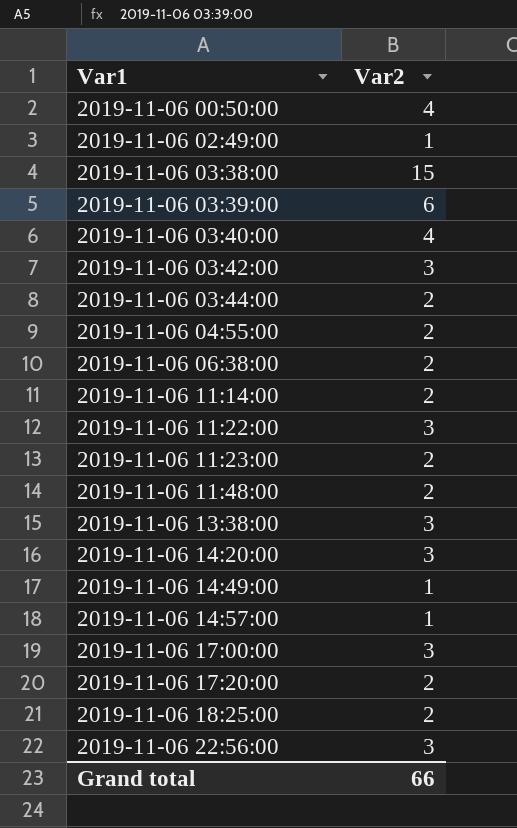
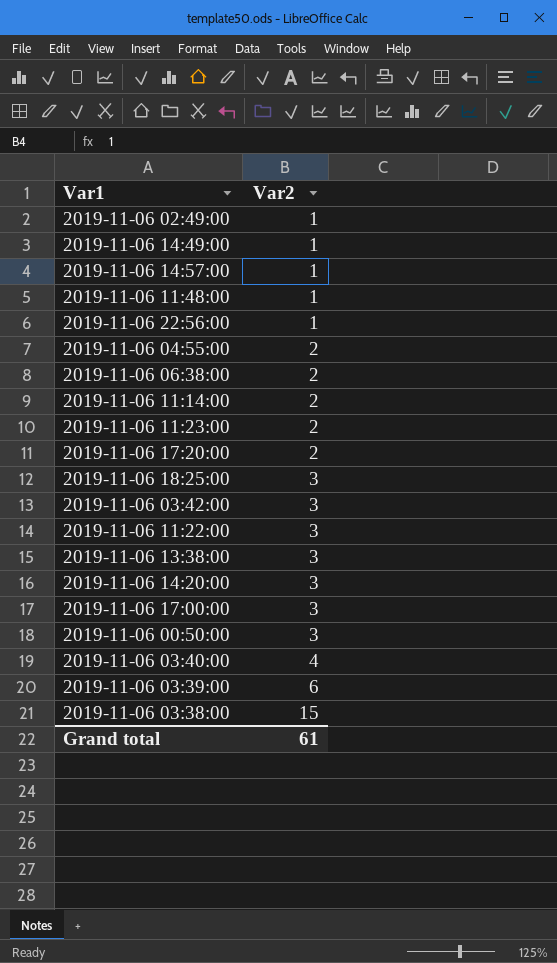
row order: Var1 ascending -> Var2 ascending
row 2019-11-06 03:44:00: 2 -> none
2019-11-06 11:48:00 | Var2: 2 -> 1
2019-11-06 22:56:00 | Var2: 3 -> 1
2019-11-06 18:25:00 | Var2: 2 -> 3
2019-11-06 00:50:00 | Var2: 4 -> 3
Grand total | Var2: 66 -> 61

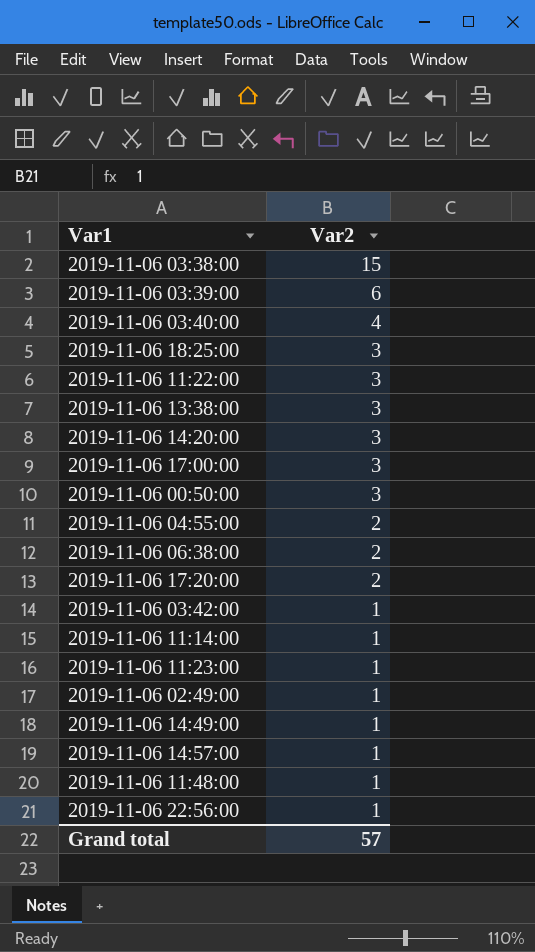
row order: Var2 ascending -> Var2 descending
2019-11-06 03:42:00 | Var2: 3 -> 1
2019-11-06 11:14:00 | Var2: 2 -> 1
2019-11-06 11:23:00 | Var2: 2 -> 1
Grand total | Var2: 61 -> 57

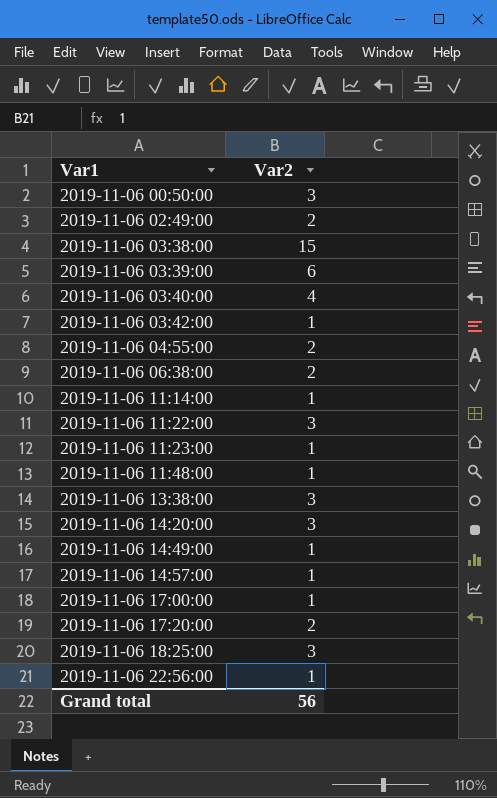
row order: Var2 descending -> Var1 ascending
2019-11-06 02:49:00 | Var2: 1 -> 2
2019-11-06 17:00:00 | Var2: 3 -> 1
Grand total | Var2: 57 -> 56

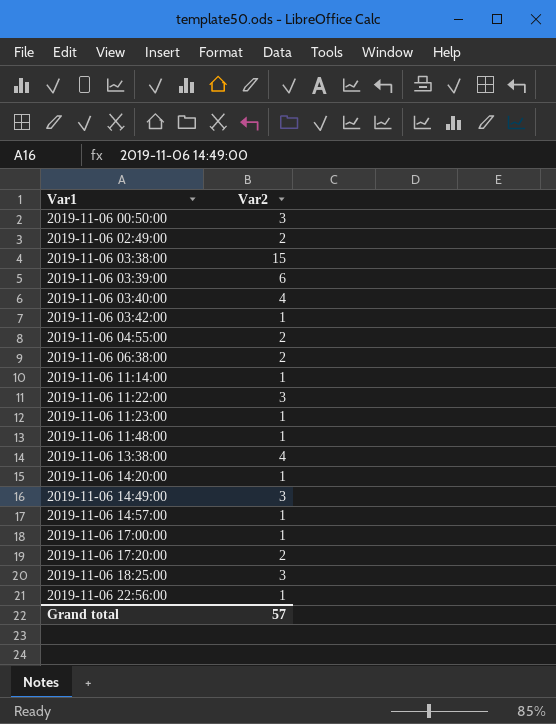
2019-11-06 13:38:00 | Var2: 3 -> 4
2019-11-06 14:20:00 | Var2: 3 -> 1
2019-11-06 14:49:00 | Var2: 1 -> 3
Grand total | Var2: 56 -> 57

